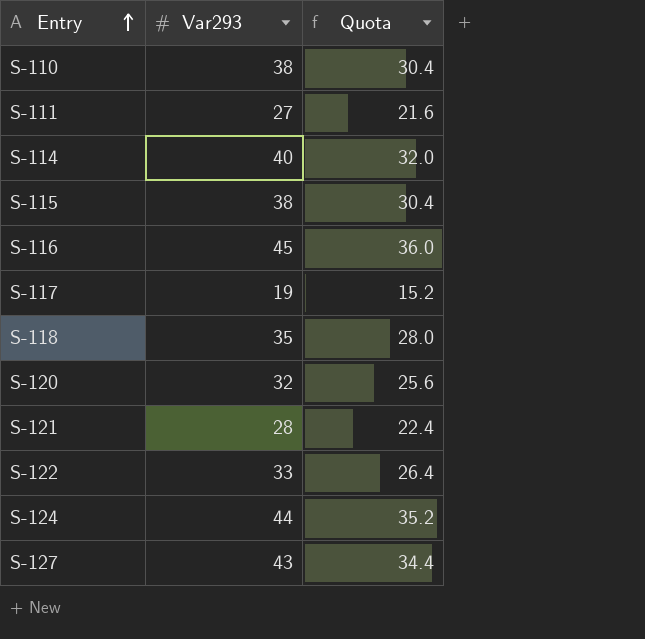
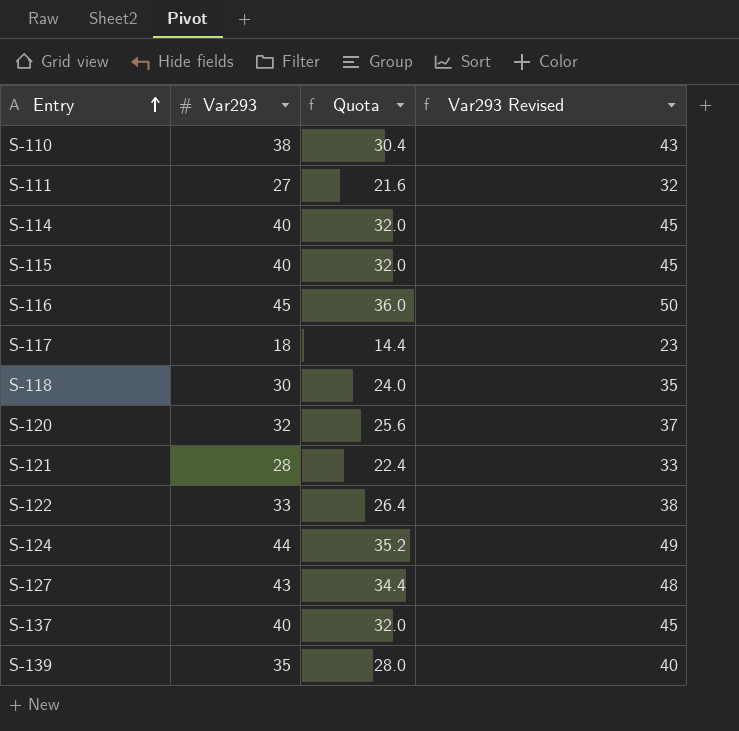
column Var293 Revised | formula: none -> [Var293] + 5
S-115 | Var293: 38 -> 40
S-115 | Quota: 30.4 -> 32.0
S-117 | Var293: 19 -> 18
S-117 | Quota: 15.2 -> 14.4
S-118 | Var293: 35 -> 30
S-118 | Quota: 28.0 -> 24.0
row S-137: none -> 40 | 32.0 | 45
row S-139: none -> 35 | 28.0 | 40

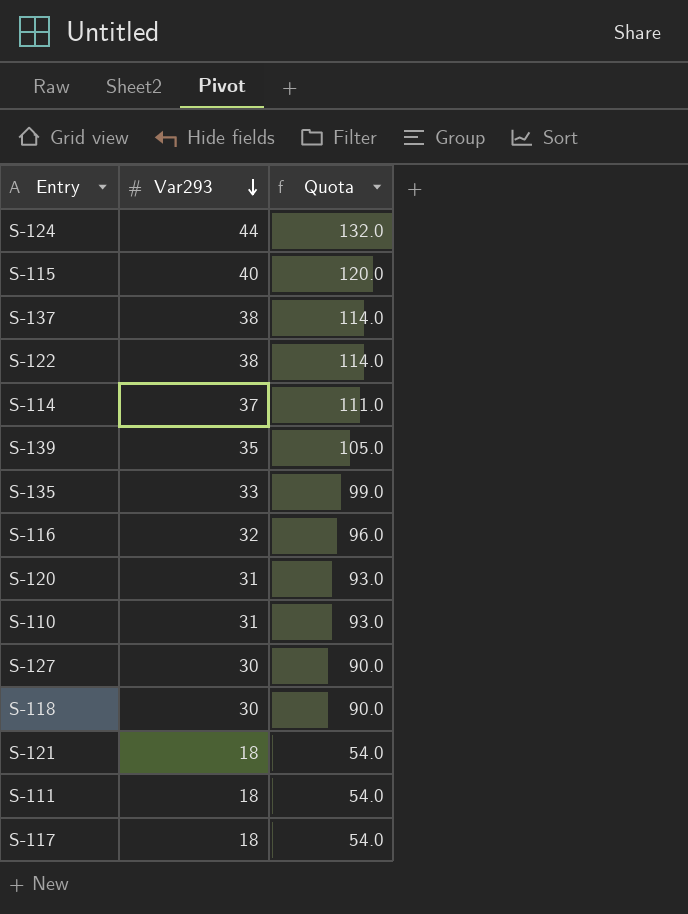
row order: Entry ascending -> Var293 descending
column Var293 Revised | formula: [Var293] + 5 -> none
column Quota | formula: [Var293] * 0.8 -> [Var293] * 3
S-137 | Var293: 40 -> 38
S-122 | Var293: 33 -> 38
S-114 | Var293: 40 -> 37
row S-135: none -> 33 | 99.0
S-116 | Var293: 45 -> 32
S-120 | Var293: 32 -> 31
S-110 | Var293: 38 -> 31
S-127 | Var293: 43 -> 30
S-121 | Var293: 28 -> 18
S-111 | Var293: 27 -> 18

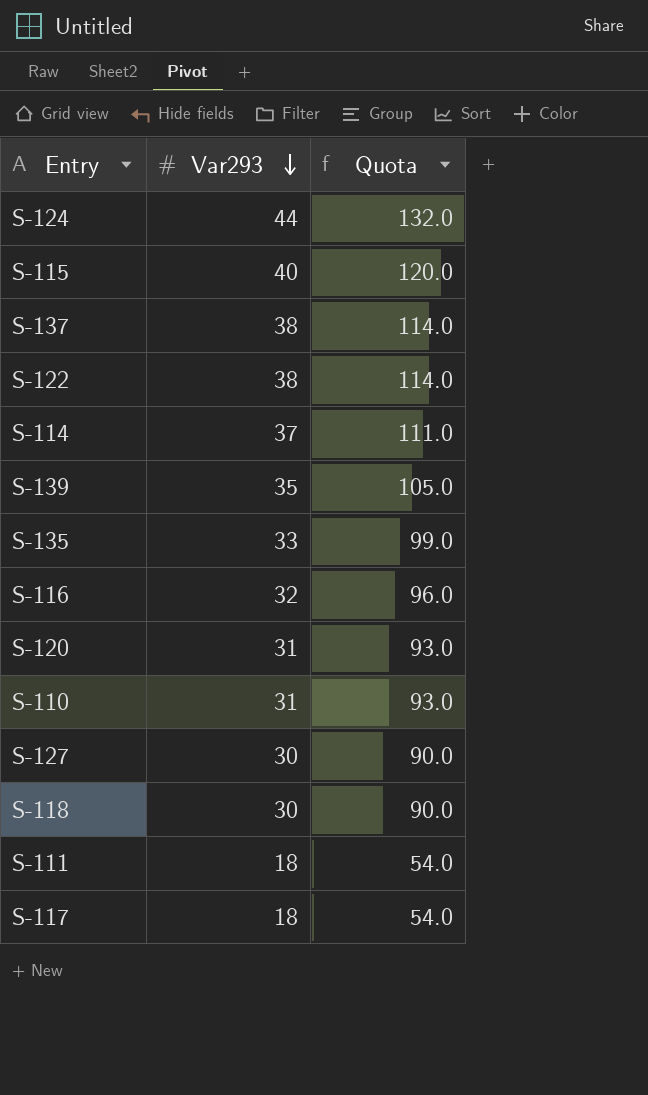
row S-121: 18 | 54.0 -> none

